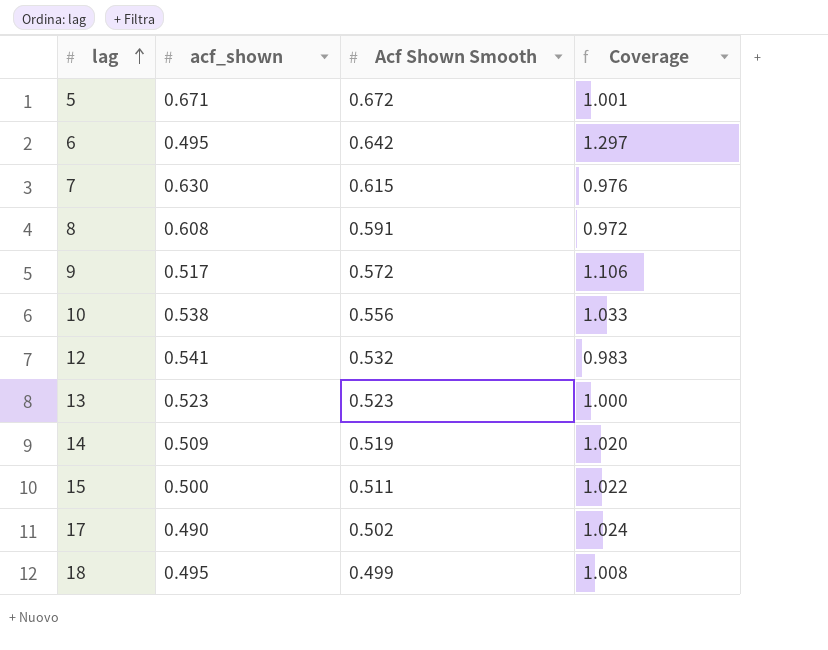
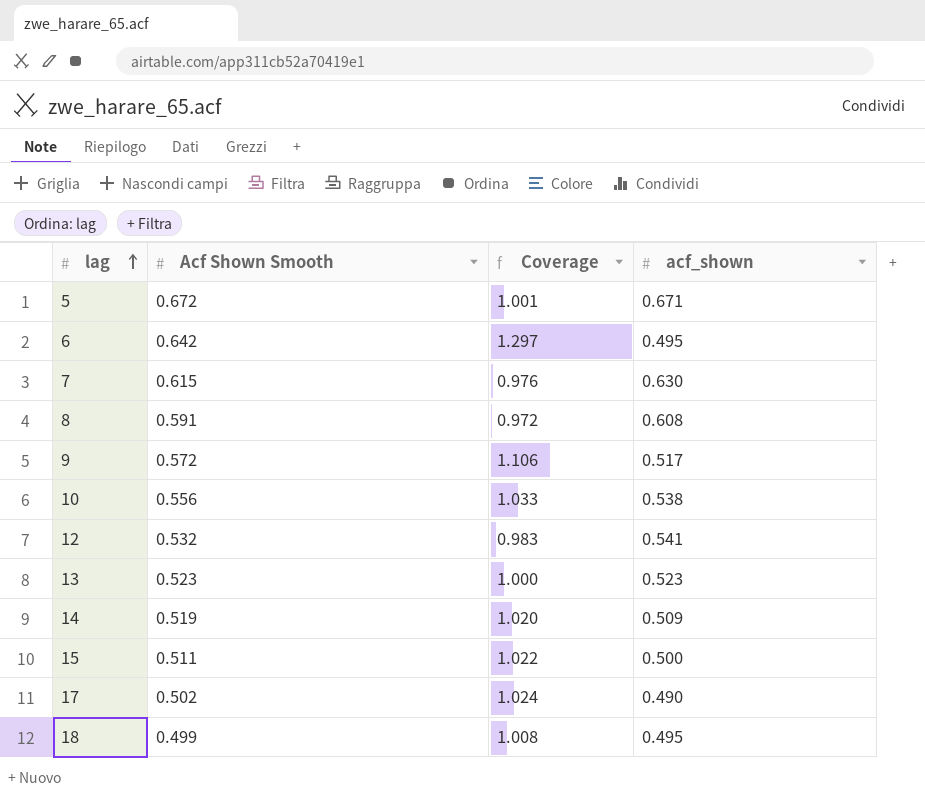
column acf_shown | position: 2 -> 4

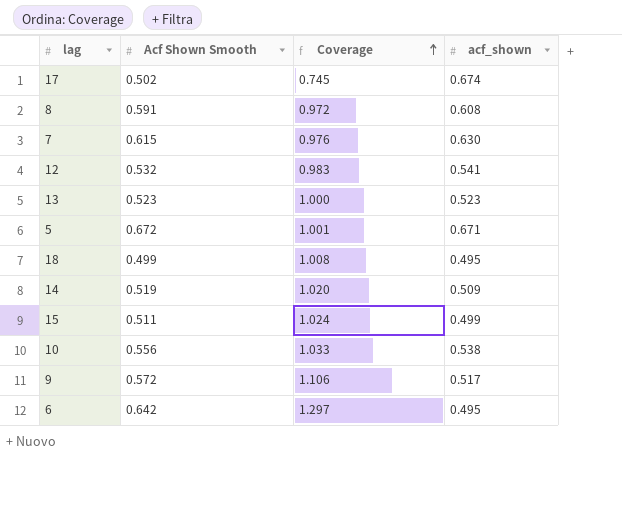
row order: lag ascending -> Coverage ascending
17 | Coverage: 1.024 -> 0.745
17 | acf_shown: 0.490 -> 0.674
15 | Coverage: 1.022 -> 1.024
15 | acf_shown: 0.500 -> 0.499

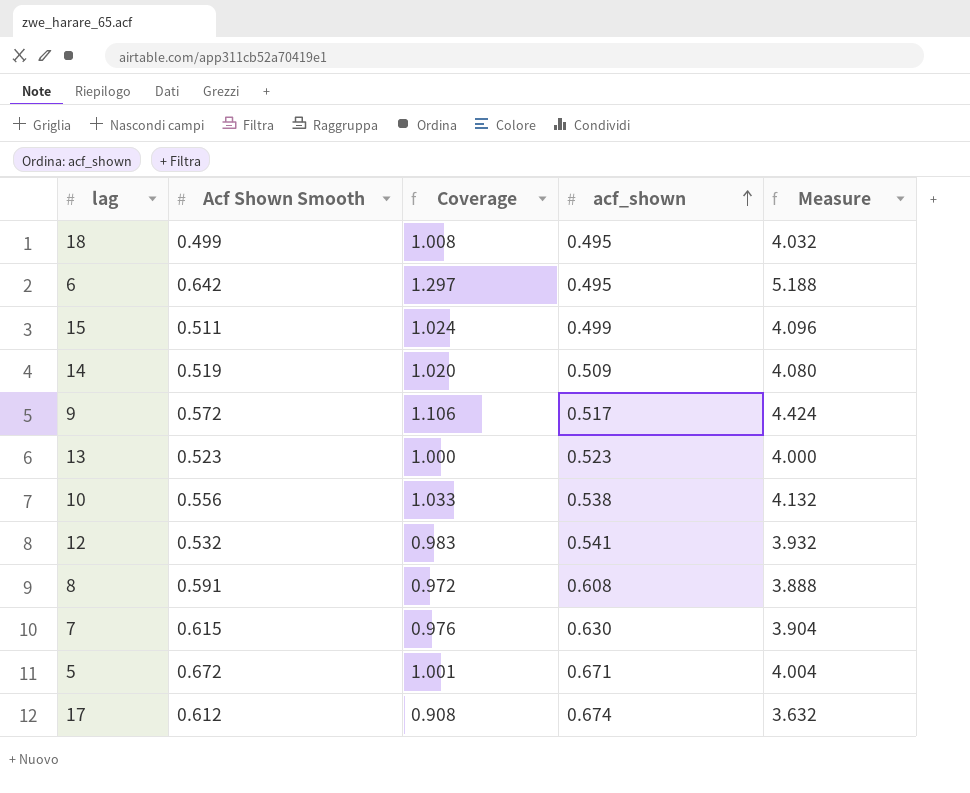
row order: Coverage ascending -> acf_shown ascending
column Measure | formula: none -> [Coverage] * 4
17 | Acf Shown Smooth: 0.502 -> 0.612
17 | Coverage: 0.745 -> 0.908

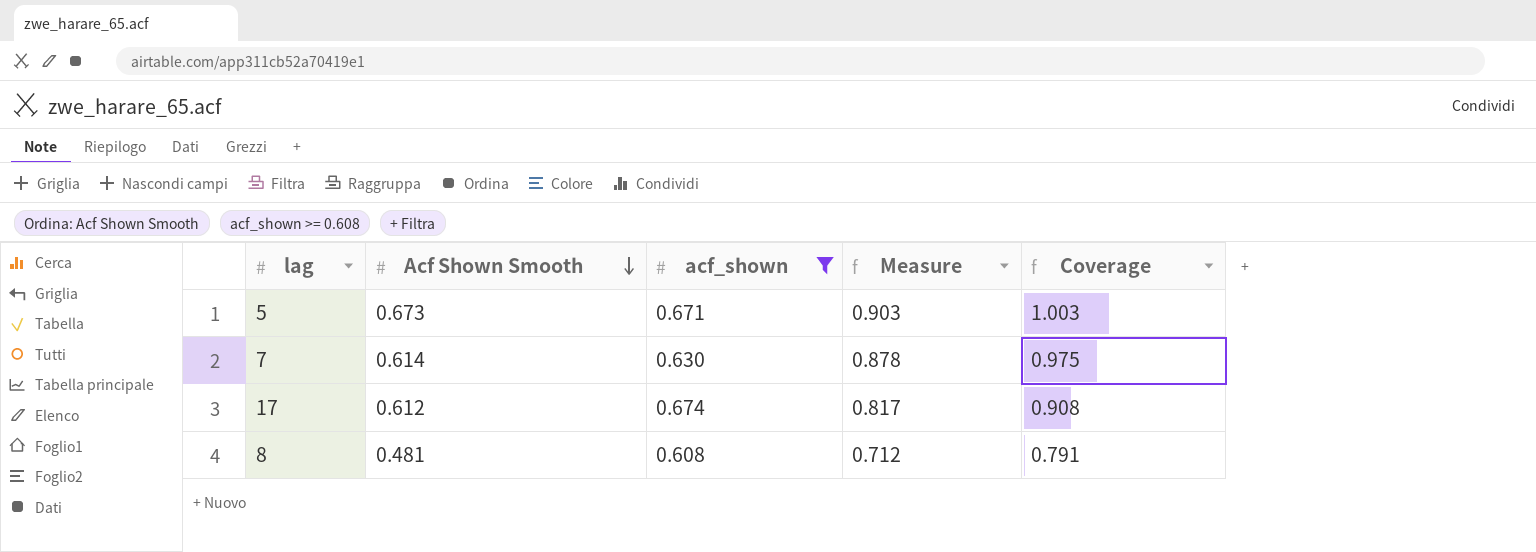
filter: none -> acf_shown >= 0.608
row order: acf_shown ascending -> Acf Shown Smooth descending
column Measure | formula: [Coverage] * 4 -> [Coverage] * 0.9
column Coverage | position: 3 -> 5
5 | Acf Shown Smooth: 0.672 -> 0.673
5 | Coverage: 1.001 -> 1.003
7 | Acf Shown Smooth: 0.615 -> 0.614
7 | Coverage: 0.976 -> 0.975
8 | Acf Shown Smooth: 0.591 -> 0.481
8 | Coverage: 0.972 -> 0.791

